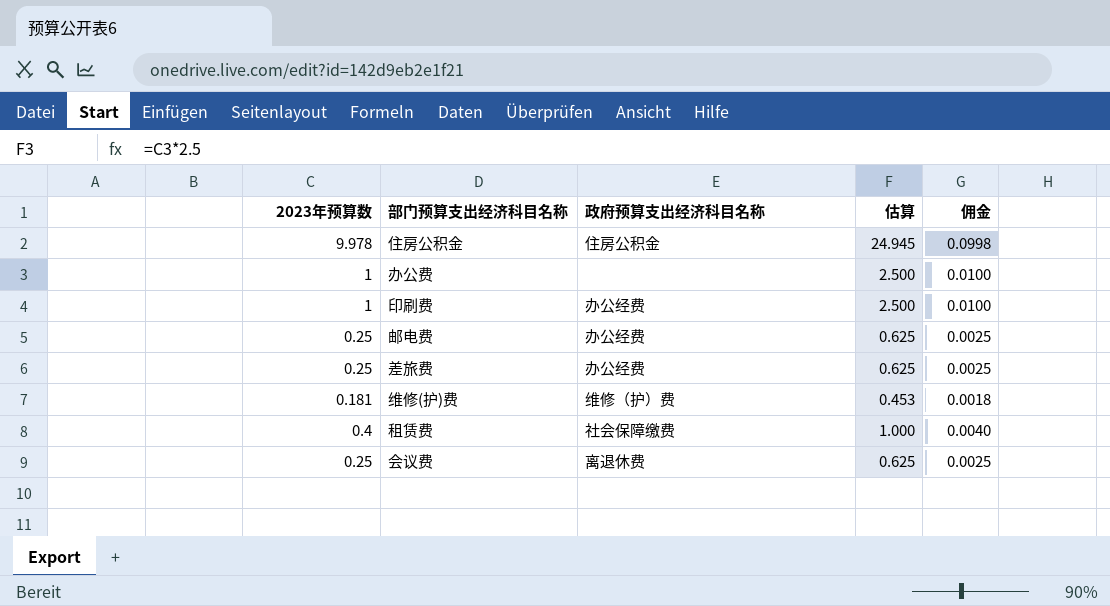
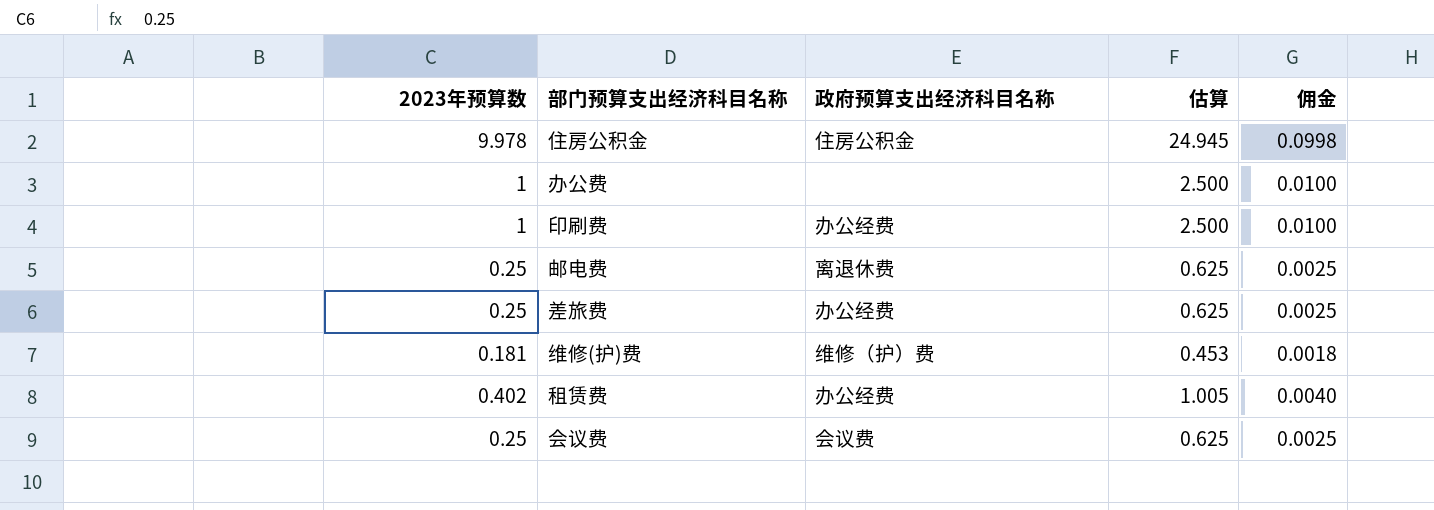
邮电费 | 政府预算支出经济科目名称: 办公经费 -> 离退休费
租赁费 | 2023年预算数: 0.4 -> 0.402
租赁费 | 政府预算支出经济科目名称: 社会保障缴费 -> 办公经费
租赁费 | 估算: 1.000 -> 1.005
会议费 | 政府预算支出经济科目名称: 离退休费 -> 会议费

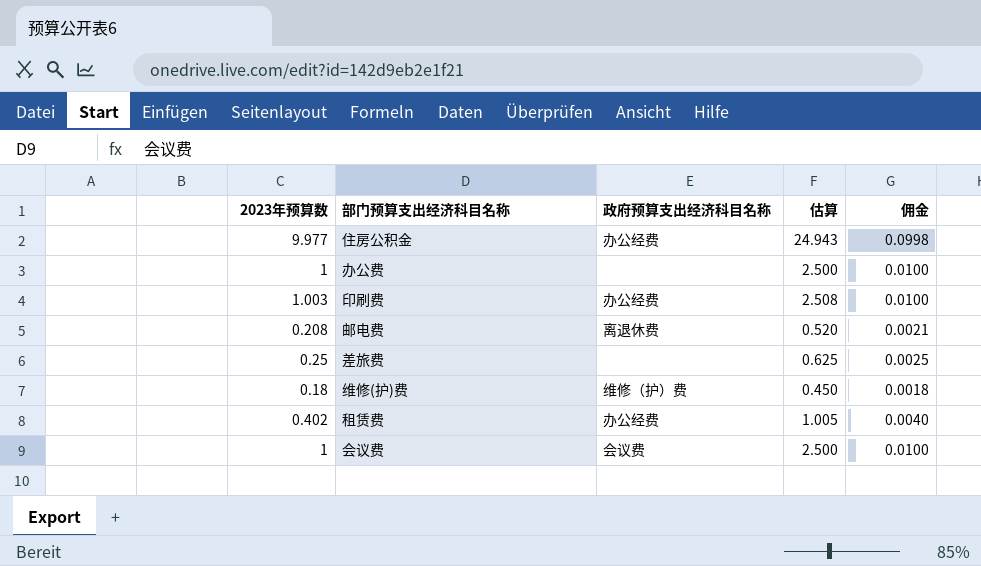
住房公积金 | 2023年预算数: 9.978 -> 9.977
住房公积金 | 政府预算支出经济科目名称: 住房公积金 -> 办公经费
住房公积金 | 估算: 24.945 -> 24.943
印刷费 | 2023年预算数: 1 -> 1.003
印刷费 | 估算: 2.500 -> 2.508
邮电费 | 2023年预算数: 0.25 -> 0.208
邮电费 | 估算: 0.625 -> 0.520
邮电费 | 佣金: 0.0025 -> 0.0021
差旅费 | 政府预算支出经济科目名称: 办公经费 -> none
维修(护)费 | 2023年预算数: 0.181 -> 0.18
维修(护)费 | 估算: 0.453 -> 0.450
会议费 | 2023年预算数: 0.25 -> 1
会议费 | 估算: 0.625 -> 2.500
会议费 | 佣金: 0.0025 -> 0.0100

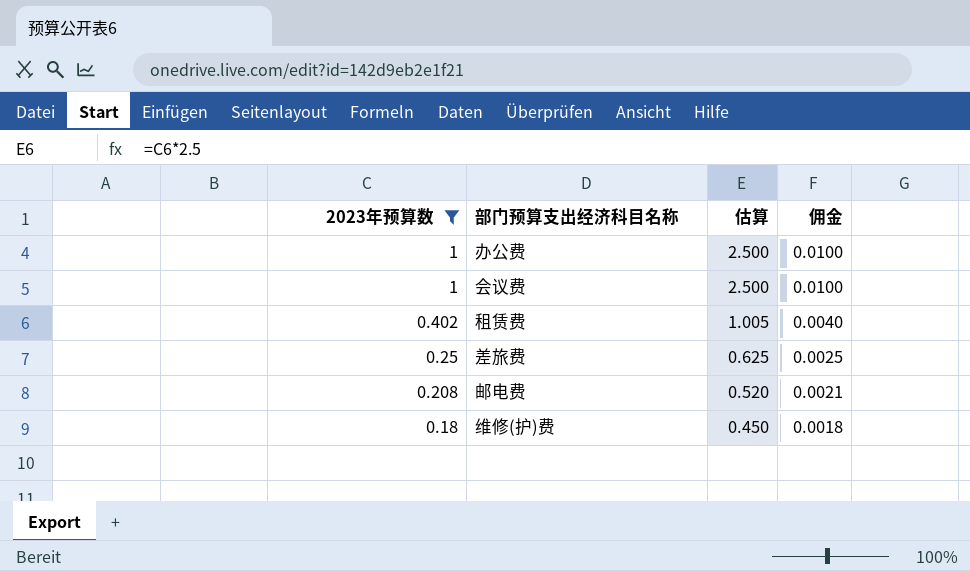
filter: none -> 2023年预算数 <= 1
row order: none -> 2023年预算数 descending
column 政府预算支出经济科目名称 | position: 3 -> none

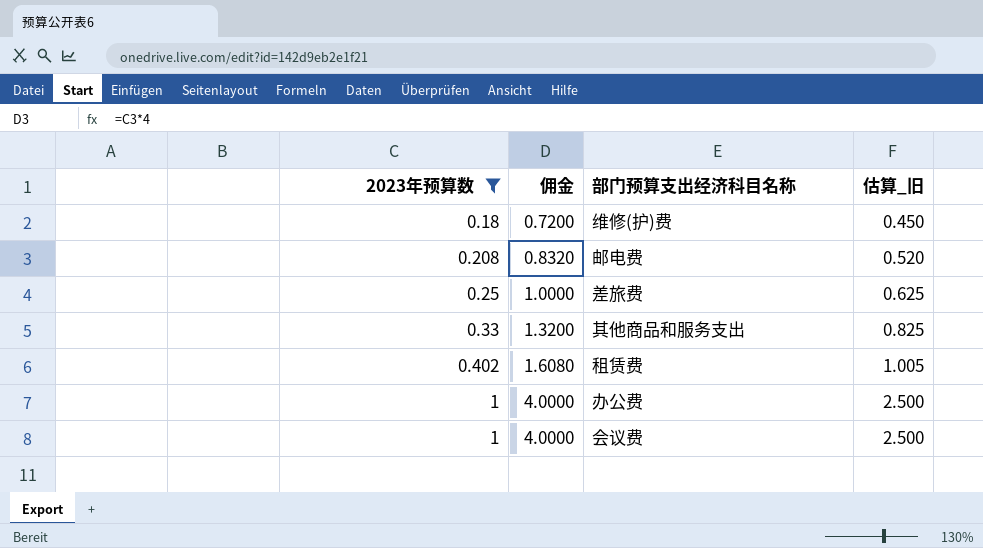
row order: 2023年预算数 descending -> 2023年预算数 ascending
column 佣金 | formula: [2023年预算数] * 0.01 -> [2023年预算数] * 4
column 佣金 | position: 4 -> 2
column name: 估算 -> 估算_旧
row 其他商品和服务支出: none -> 0.33 | 1.3200 | 0.825

